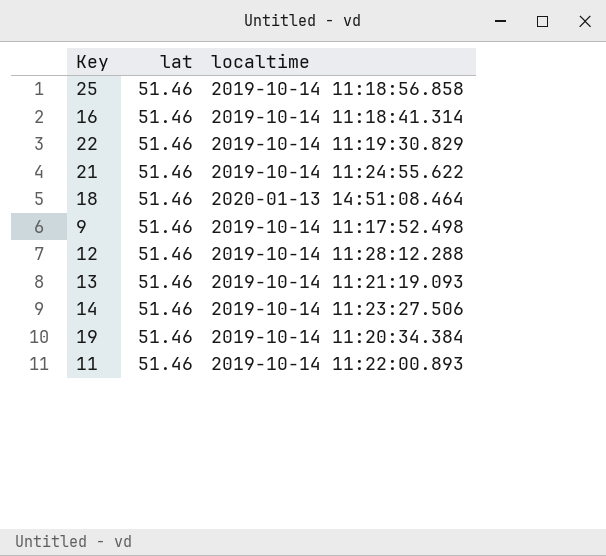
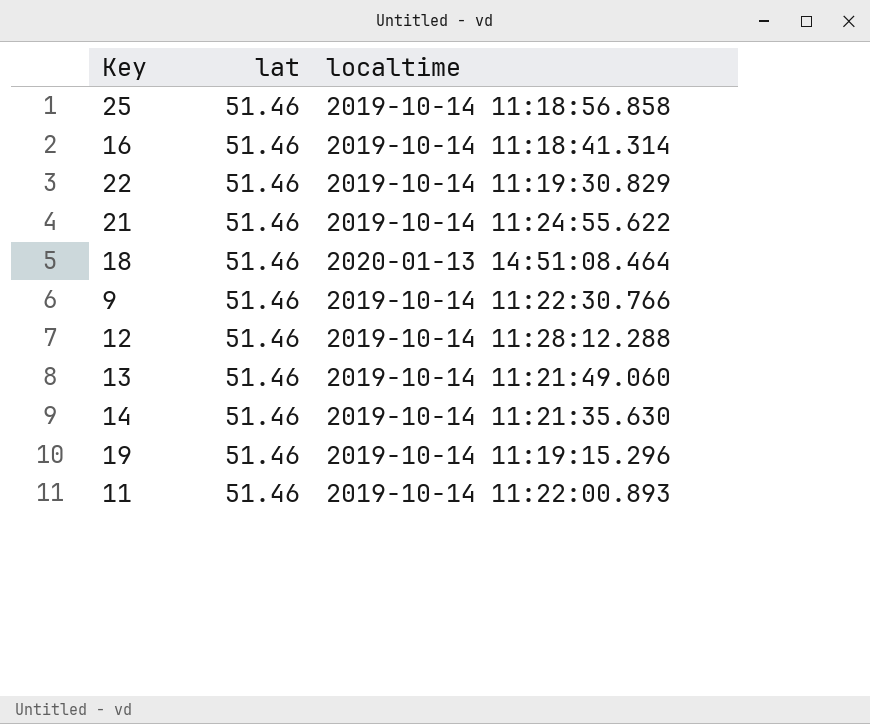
9 | localtime: 2019-10-14 11:17:52.498 -> 2019-10-14 11:22:30.766
13 | localtime: 2019-10-14 11:21:19.093 -> 2019-10-14 11:21:49.060
14 | localtime: 2019-10-14 11:23:27.506 -> 2019-10-14 11:21:35.630
19 | localtime: 2019-10-14 11:20:34.384 -> 2019-10-14 11:19:15.296

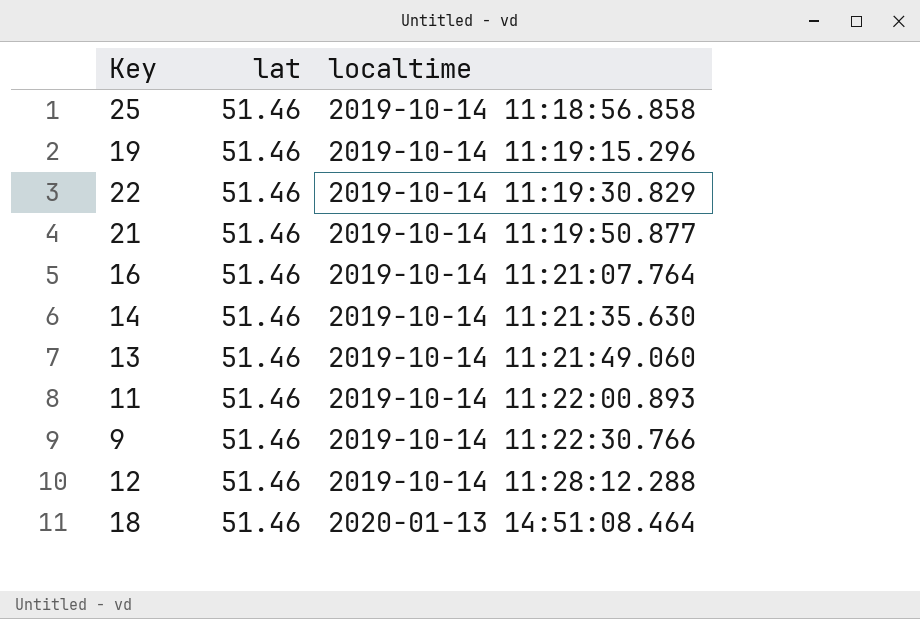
row order: none -> localtime ascending
21 | localtime: 2019-10-14 11:24:55.622 -> 2019-10-14 11:19:50.877
16 | localtime: 2019-10-14 11:18:41.314 -> 2019-10-14 11:21:07.764

